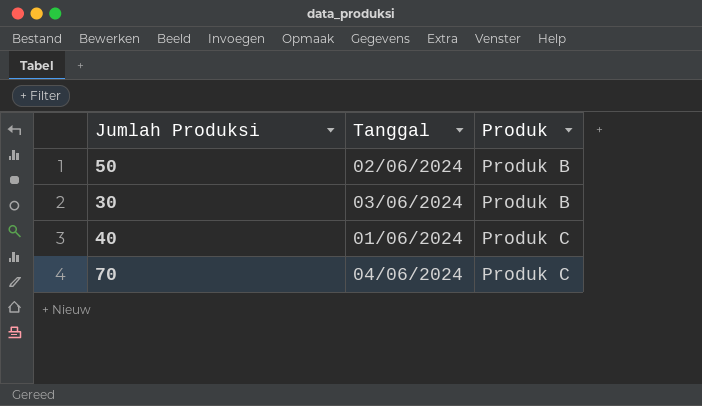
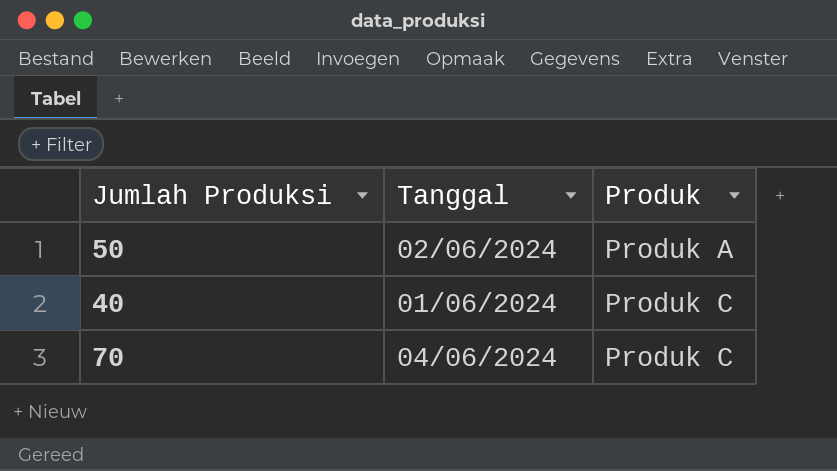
row 30: 03/06/2024 | Produk B -> none
50 | Produk: Produk B -> Produk A

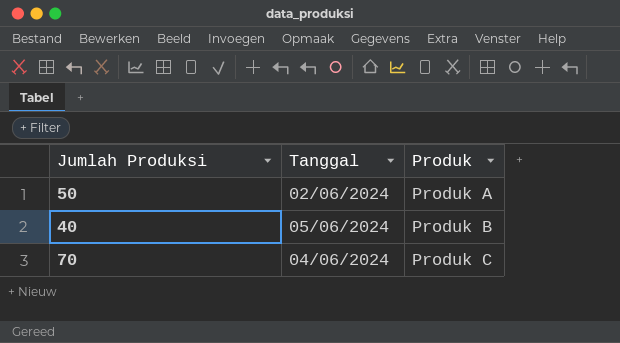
40 | Tanggal: 01/06/2024 -> 05/06/2024
40 | Produk: Produk C -> Produk B

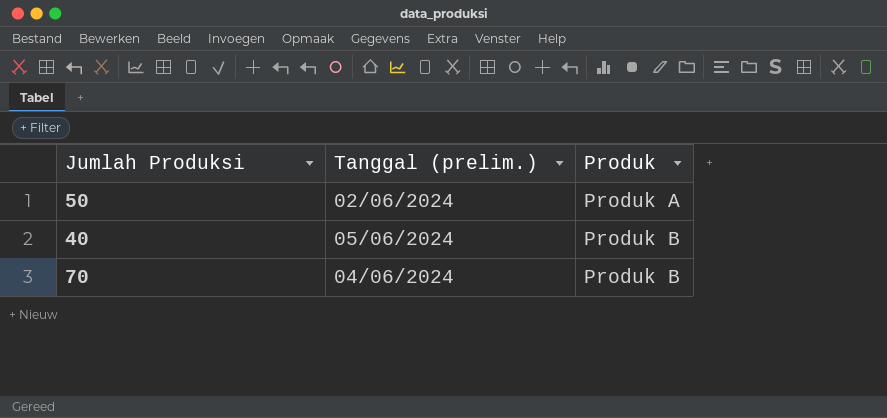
column name: Tanggal -> Tanggal (prelim.)
70 | Produk: Produk C -> Produk B

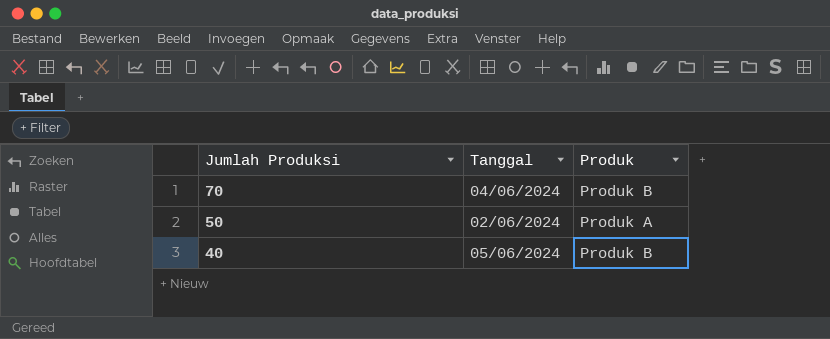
row order: Produk ascending -> Jumlah Produksi descending
column name: Tanggal (prelim.) -> Tanggal

